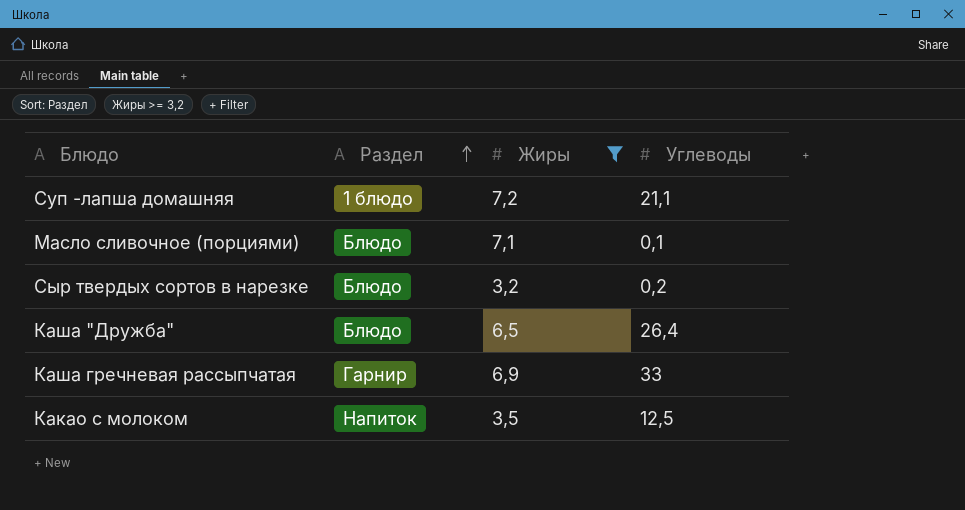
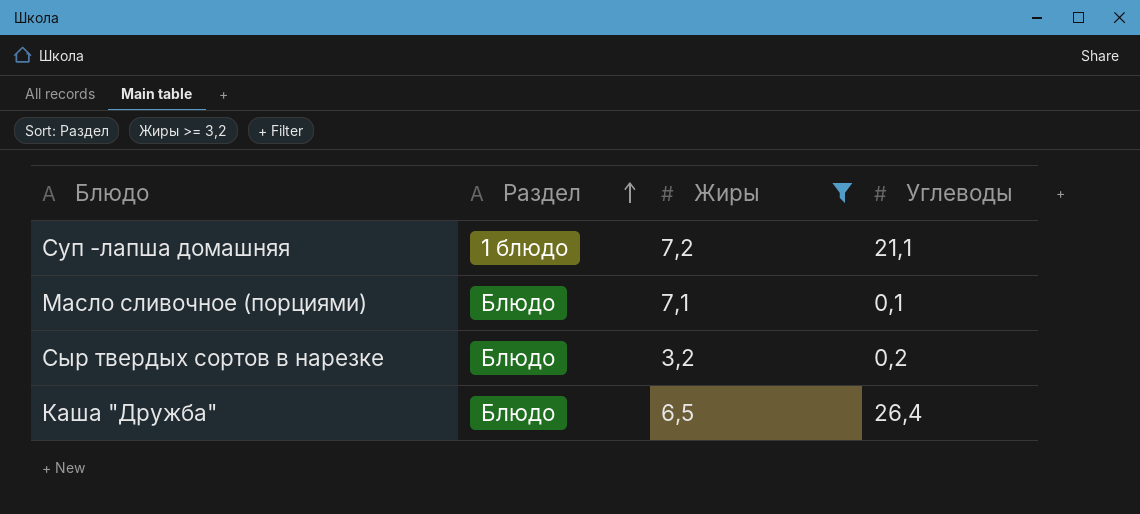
row Каша гречневая рассыпчатая: Гарнир | 6,9 | 33 -> none
row Какао с молоком: Напиток | 3,5 | 12,5 -> none

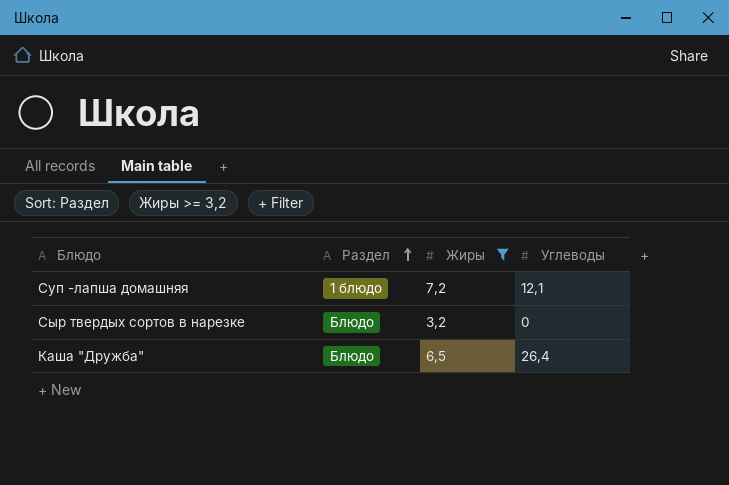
row Масло сливочное (порциями): Блюдо | 7,1 | 0,1 -> none
Суп -лапша домашняя | Углеводы: 21,1 -> 12,1
Сыр твердых сортов в нарезке | Углеводы: 0,2 -> 0

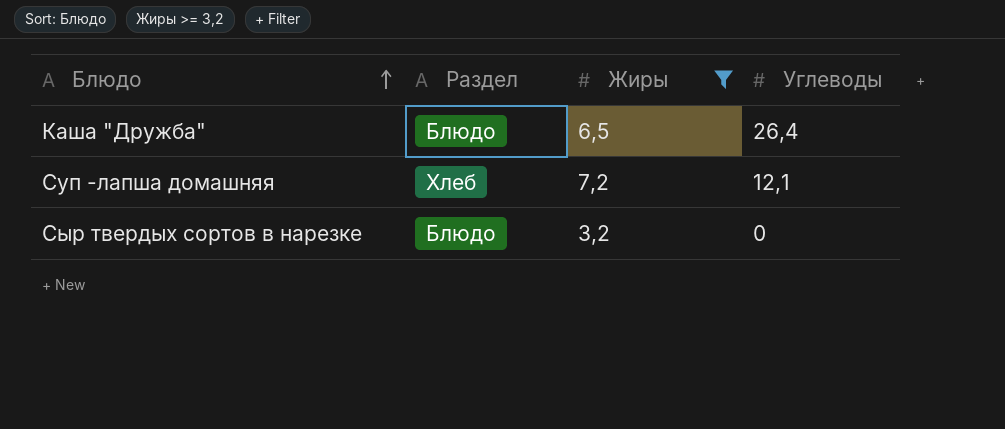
row order: Раздел ascending -> Блюдо ascending
Суп -лапша домашняя | Раздел: 1 блюдо -> Хлеб

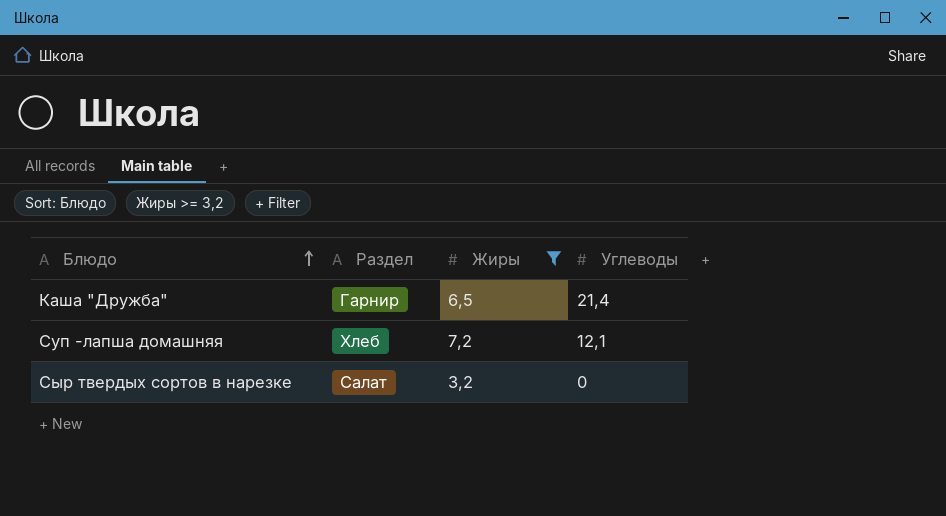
Каша "Дружба" | Раздел: Блюдо -> Гарнир
Каша "Дружба" | Углеводы: 26,4 -> 21,4
Сыр твердых сортов в нарезке | Раздел: Блюдо -> Салат

